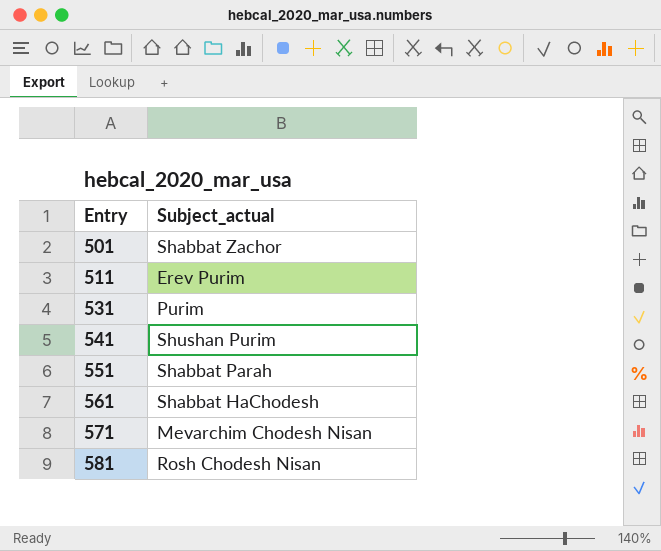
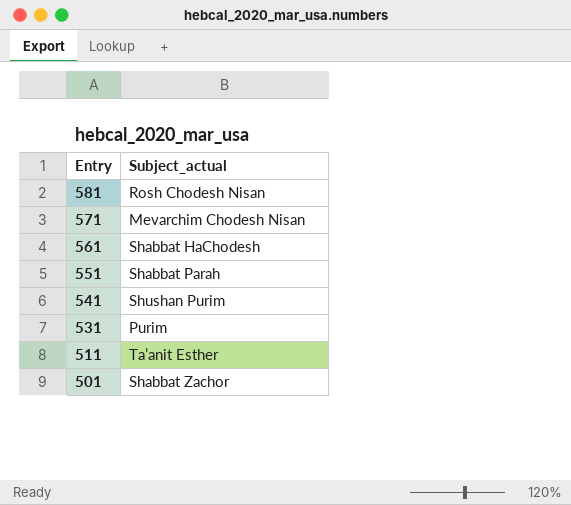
row order: Entry ascending -> Entry descending
511 | Subject_actual: Erev Purim -> Ta’anit Esther

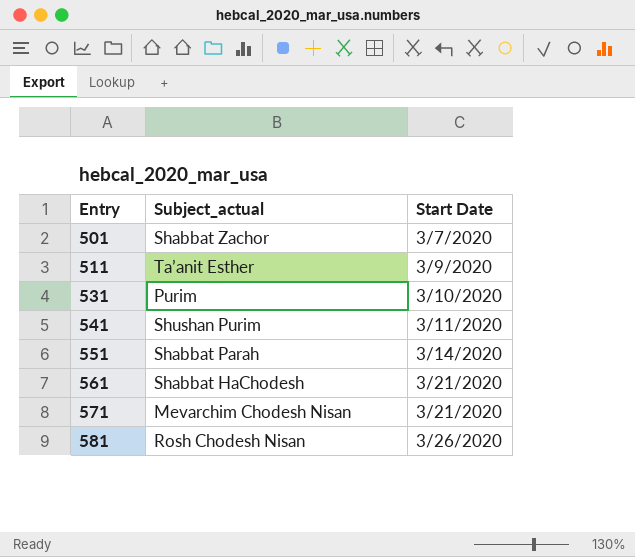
row order: Entry descending -> Entry ascending
column Start Date | position: none -> 3

